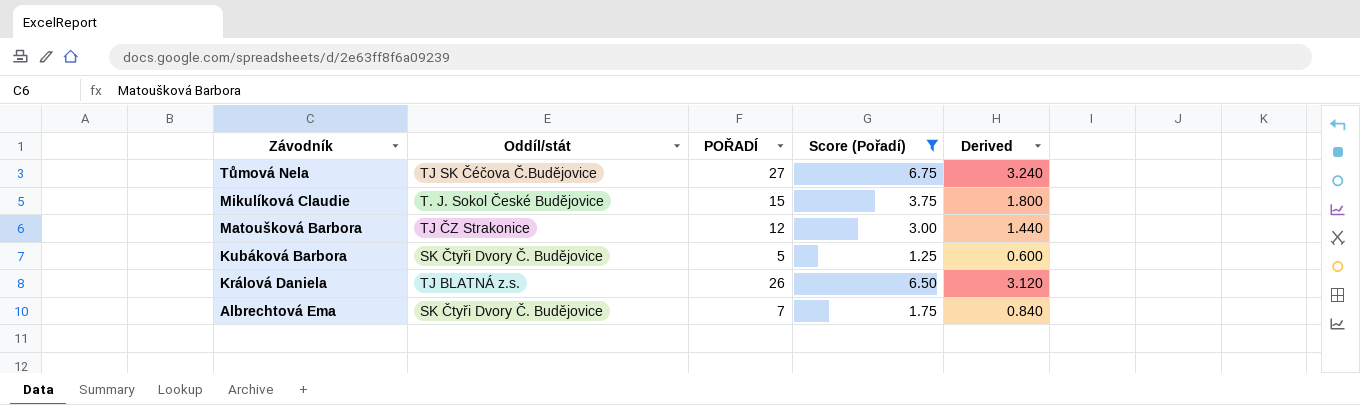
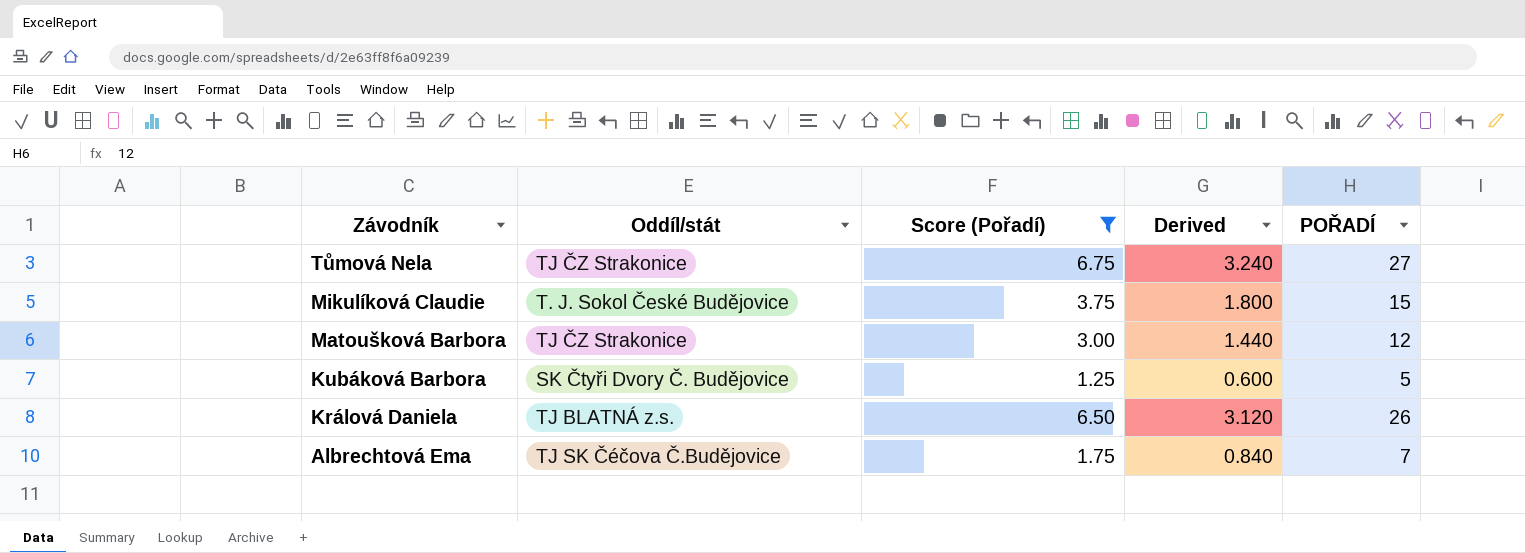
column POŘADÍ | position: 3 -> 5
Tůmová Nela | Oddíl/stát: TJ SK Čéčova Č.Budějovice -> TJ ČZ Strakonice
Albrechtová Ema | Oddíl/stát: SK Čtyři Dvory Č. Budějovice -> TJ SK Čéčova Č.Budějovice

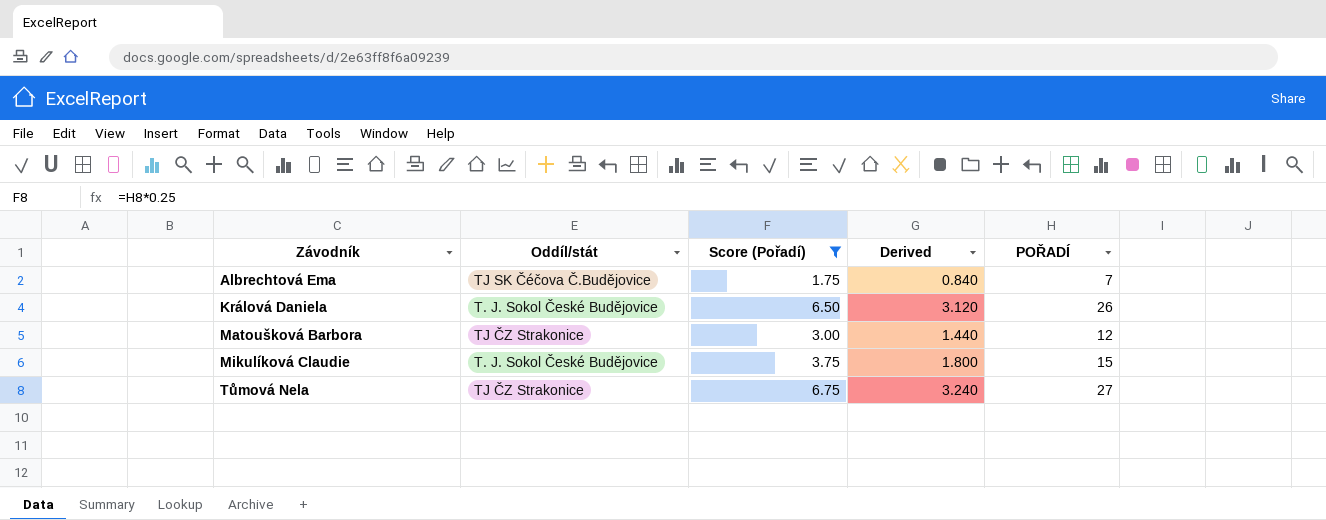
row order: Závodník descending -> Závodník ascending
row Kubáková Barbora: SK Čtyři Dvory Č. Budějovice | 1.25 | 0.600 | 5 -> none
Králová Daniela | Oddíl/stát: TJ BLATNÁ z.s. -> T. J. Sokol České Budějovice

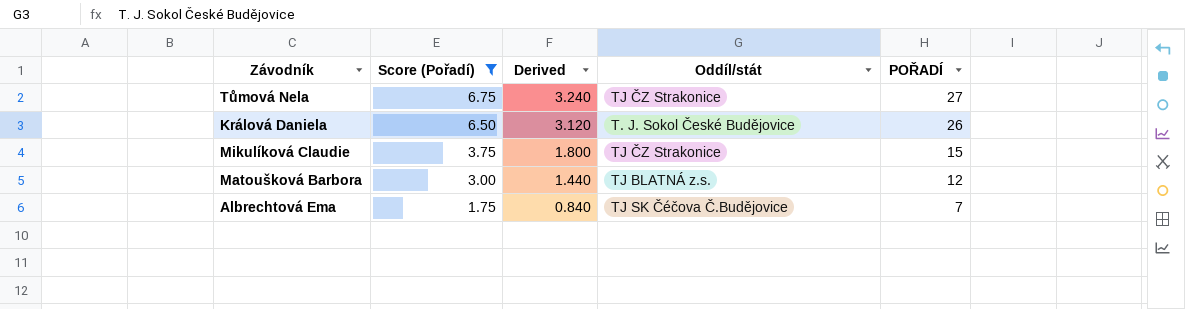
row order: Závodník ascending -> Score (Pořadí) descending
column Oddíl/stát | position: 2 -> 4
Mikulíková Claudie | Oddíl/stát: T. J. Sokol České Budějovice -> TJ ČZ Strakonice
Matoušková Barbora | Oddíl/stát: TJ ČZ Strakonice -> TJ BLATNÁ z.s.

